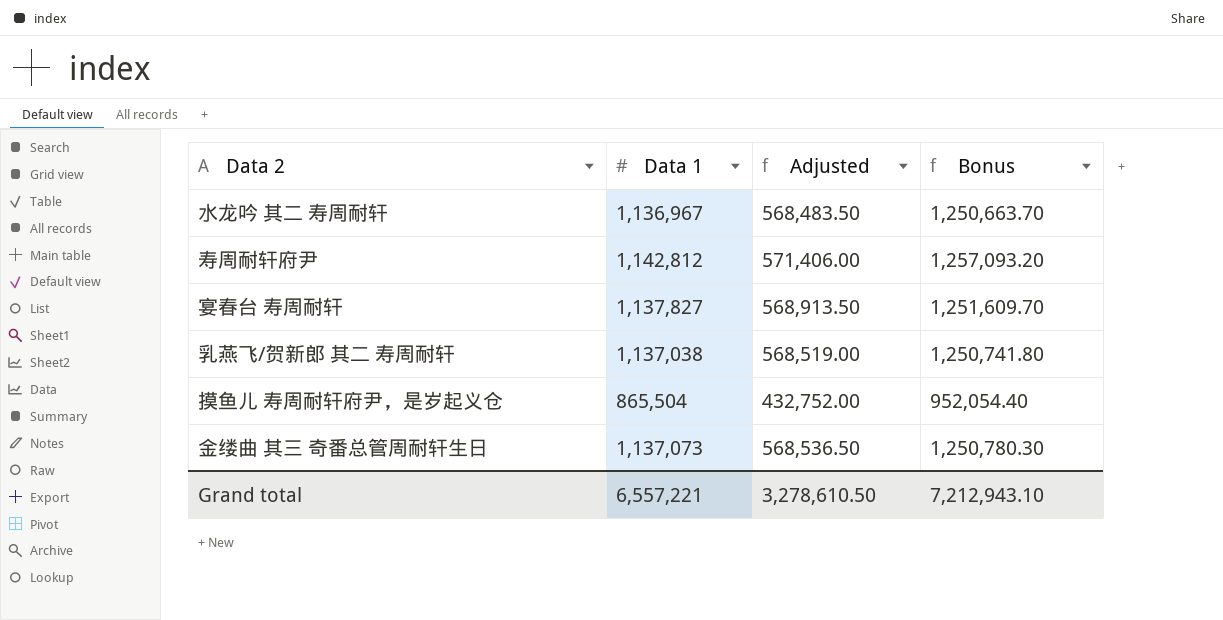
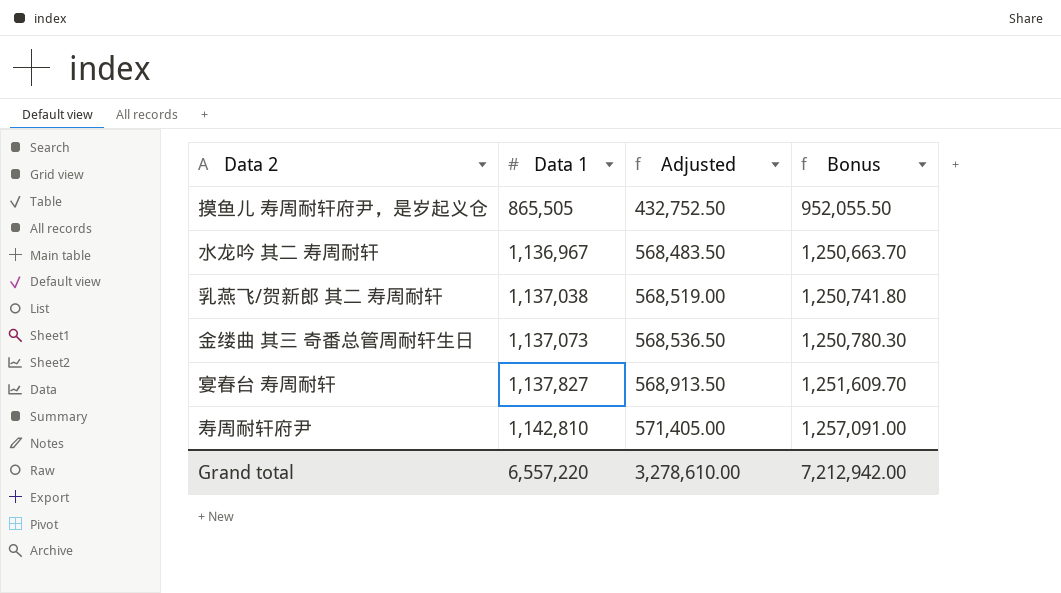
row order: none -> Data 1 ascending
摸鱼儿 寿周耐轩府尹，是岁起义仓 | Data 1: 865,504 -> 865,505
摸鱼儿 寿周耐轩府尹，是岁起义仓 | Adjusted: 432,752.00 -> 432,752.50
摸鱼儿 寿周耐轩府尹，是岁起义仓 | Bonus: 952,054.40 -> 952,055.50
寿周耐轩府尹 | Data 1: 1,142,812 -> 1,142,810
寿周耐轩府尹 | Adjusted: 571,406.00 -> 571,405.00
寿周耐轩府尹 | Bonus: 1,257,093.20 -> 1,257,091.00
Grand total | Data 1: 6,557,221 -> 6,557,220
Grand total | Adjusted: 3,278,610.50 -> 3,278,610.00
Grand total | Bonus: 7,212,943.10 -> 7,212,942.00

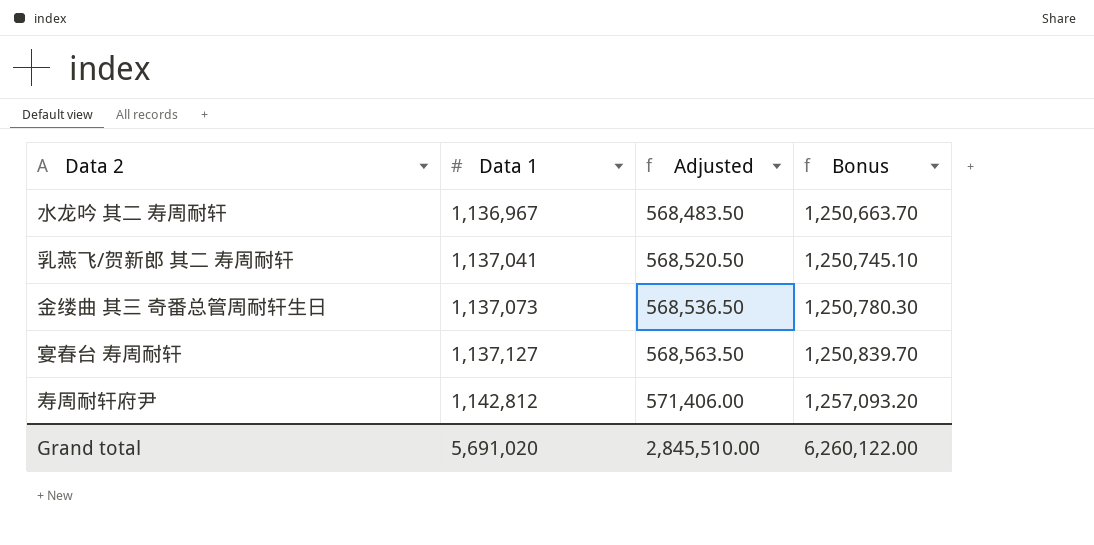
row 摸鱼儿 寿周耐轩府尹，是岁起义仓: 865,505 | 432,752.50 | 952,055.50 -> none
乳燕飞/贺新郎 其二 寿周耐轩 | Data 1: 1,137,038 -> 1,137,041
乳燕飞/贺新郎 其二 寿周耐轩 | Adjusted: 568,519.00 -> 568,520.50
乳燕飞/贺新郎 其二 寿周耐轩 | Bonus: 1,250,741.80 -> 1,250,745.10
宴春台 寿周耐轩 | Data 1: 1,137,827 -> 1,137,127
宴春台 寿周耐轩 | Adjusted: 568,913.50 -> 568,563.50
宴春台 寿周耐轩 | Bonus: 1,251,609.70 -> 1,250,839.70
寿周耐轩府尹 | Data 1: 1,142,810 -> 1,142,812
寿周耐轩府尹 | Adjusted: 571,405.00 -> 571,406.00
寿周耐轩府尹 | Bonus: 1,257,091.00 -> 1,257,093.20
Grand total | Data 1: 6,557,220 -> 5,691,020
Grand total | Adjusted: 3,278,610.00 -> 2,845,510.00
Grand total | Bonus: 7,212,942.00 -> 6,260,122.00

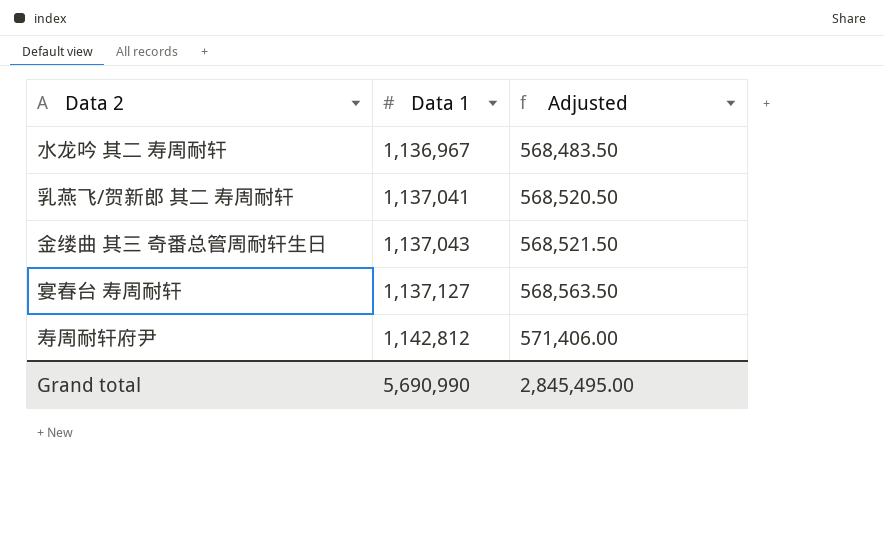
column Bonus | formula: [Data 1] * 1.1 -> none
金缕曲 其三 奇番总管周耐轩生日 | Data 1: 1,137,073 -> 1,137,043
金缕曲 其三 奇番总管周耐轩生日 | Adjusted: 568,536.50 -> 568,521.50
Grand total | Data 1: 5,691,020 -> 5,690,990
Grand total | Adjusted: 2,845,510.00 -> 2,845,495.00

